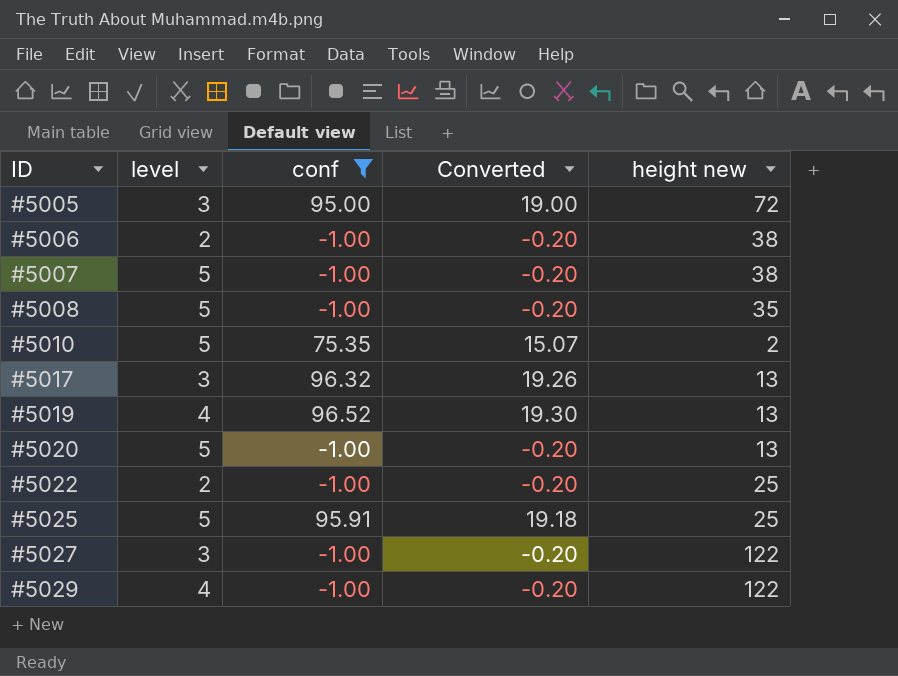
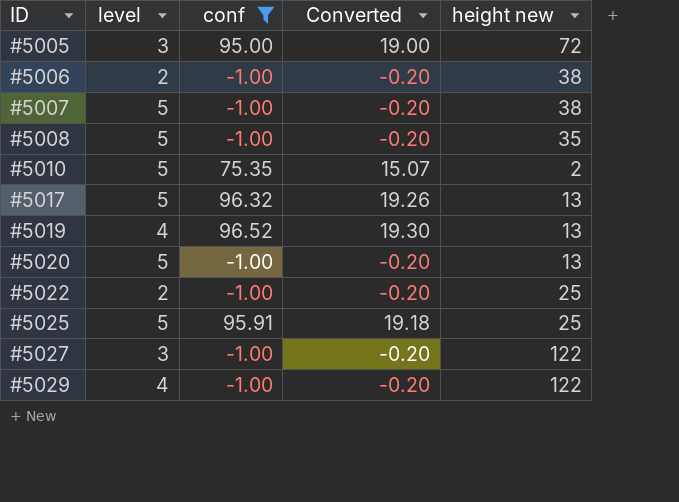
#5017 | level: 3 -> 5

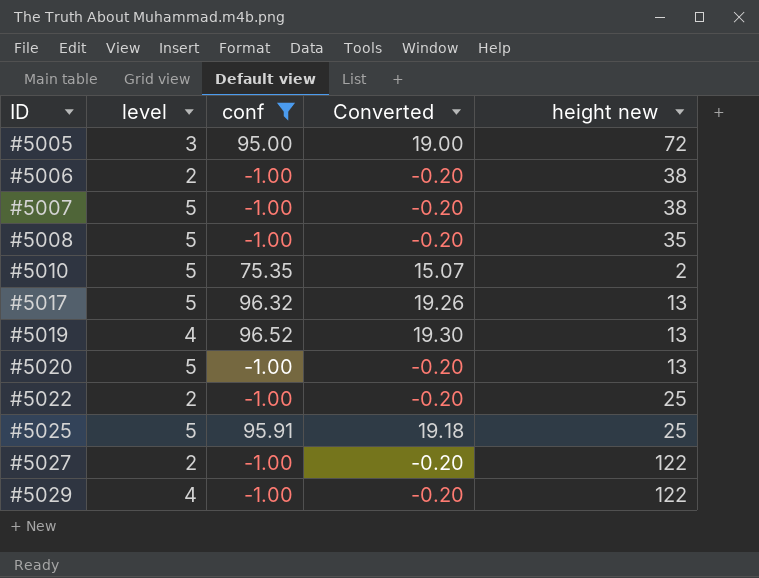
#5027 | level: 3 -> 2

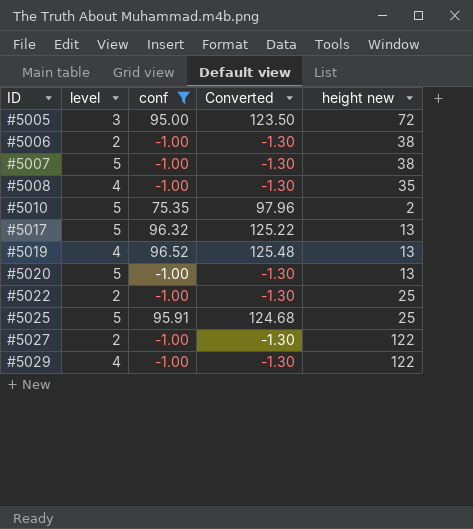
column Converted | formula: [conf] * 0.2 -> [conf] * 1.3
#5008 | level: 5 -> 4

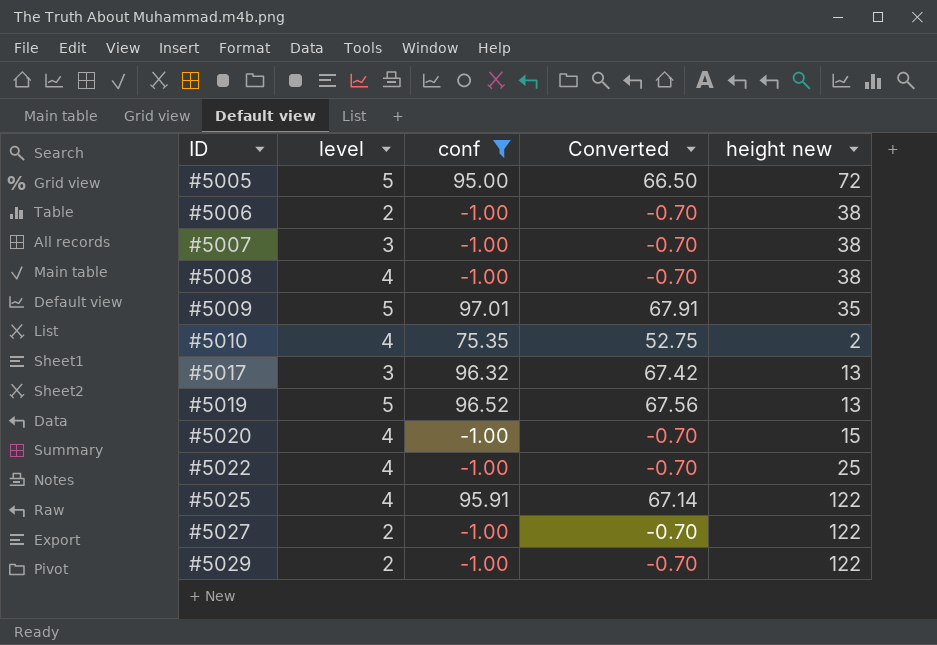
column Converted | formula: [conf] * 1.3 -> [conf] * 0.7
#5005 | level: 3 -> 5
#5007 | level: 5 -> 3
#5008 | height new: 35 -> 38
row #5009: none -> 5 | 97.01 | 67.91 | 35
#5010 | level: 5 -> 4
#5017 | level: 5 -> 3
#5019 | level: 4 -> 5
#5020 | level: 5 -> 4
#5020 | height new: 13 -> 15
#5022 | level: 2 -> 4
#5025 | level: 5 -> 4
#5025 | height new: 25 -> 122
#5029 | level: 4 -> 2

